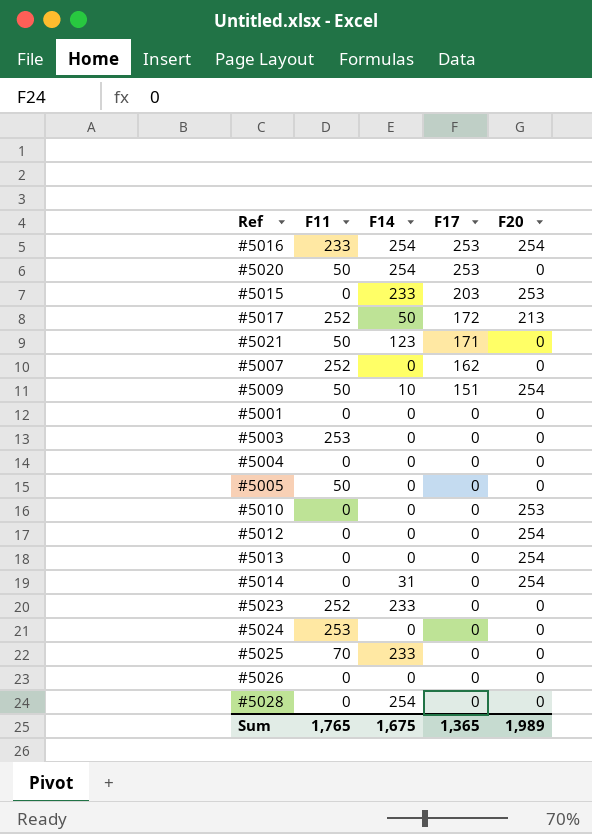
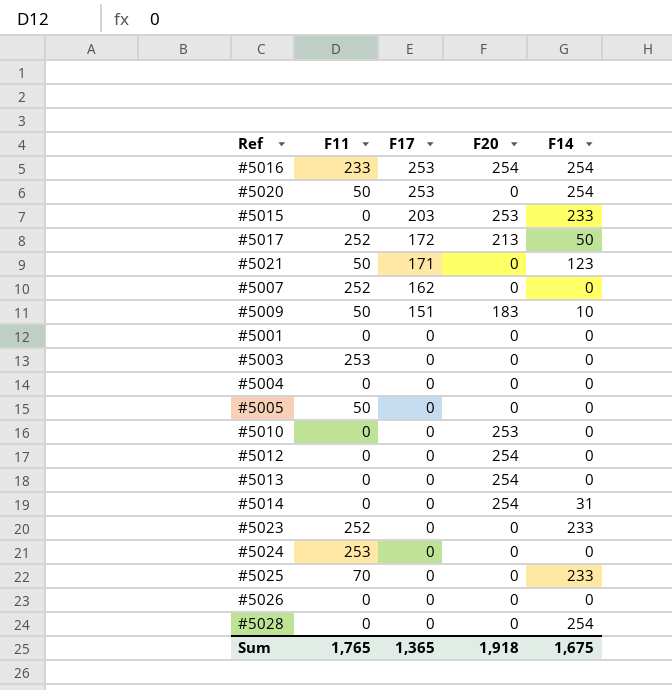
column F14 | position: 3 -> 5
#5009 | F20: 254 -> 183
Sum | F20: 1,989 -> 1,918

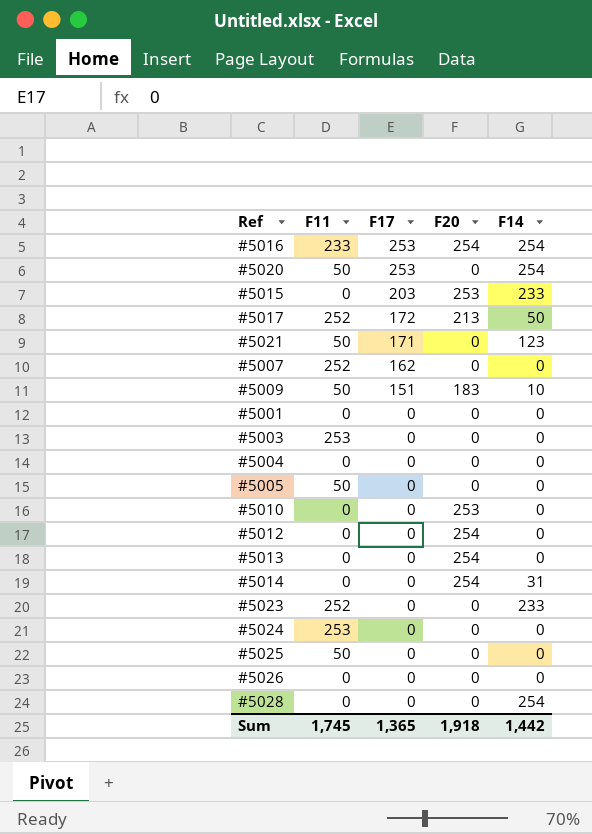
#5025 | F11: 70 -> 50
#5025 | F14: 233 -> 0
Sum | F11: 1,765 -> 1,745
Sum | F14: 1,675 -> 1,442

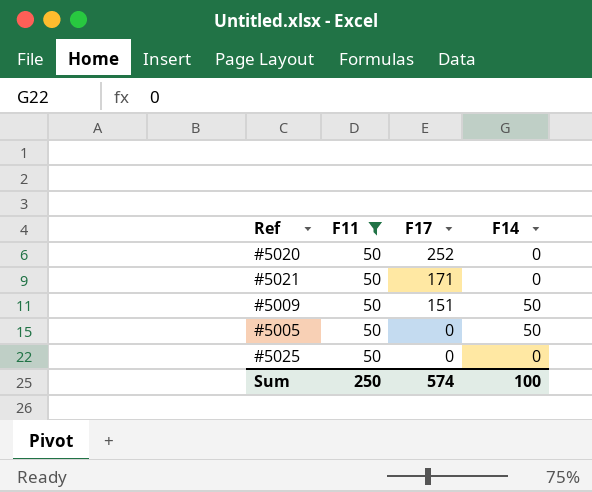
filter: none -> F11 = 50
column F20 | position: 4 -> none
#5020 | F17: 253 -> 252
#5020 | F14: 254 -> 0
#5021 | F14: 123 -> 0
#5009 | F14: 10 -> 50
#5005 | F14: 0 -> 50
Sum | F11: 1,745 -> 250
Sum | F17: 1,365 -> 574
Sum | F14: 1,442 -> 100

